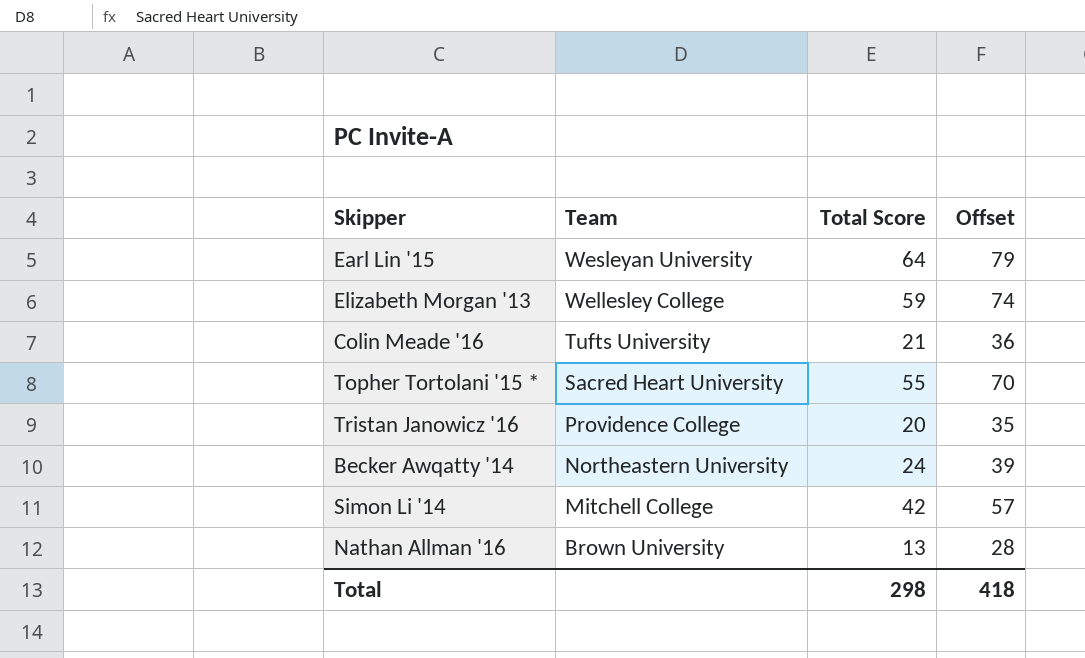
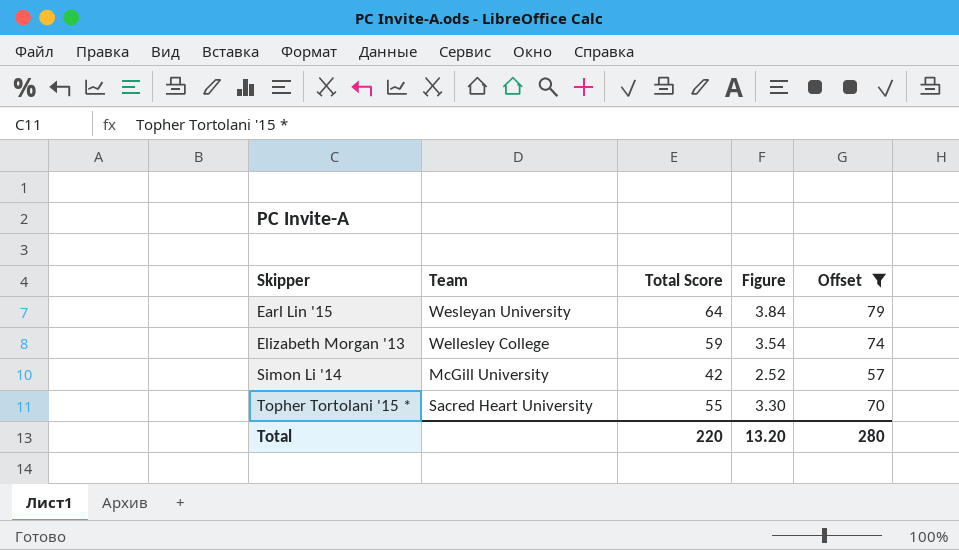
filter: none -> Offset >= 57
row order: Team descending -> Skipper ascending
column Figure | formula: none -> [Total Score] * 0.06
Simon Li '14 | Team: Mitchell College -> McGill University
Total | Total Score: 298 -> 220
Total | Offset: 418 -> 280

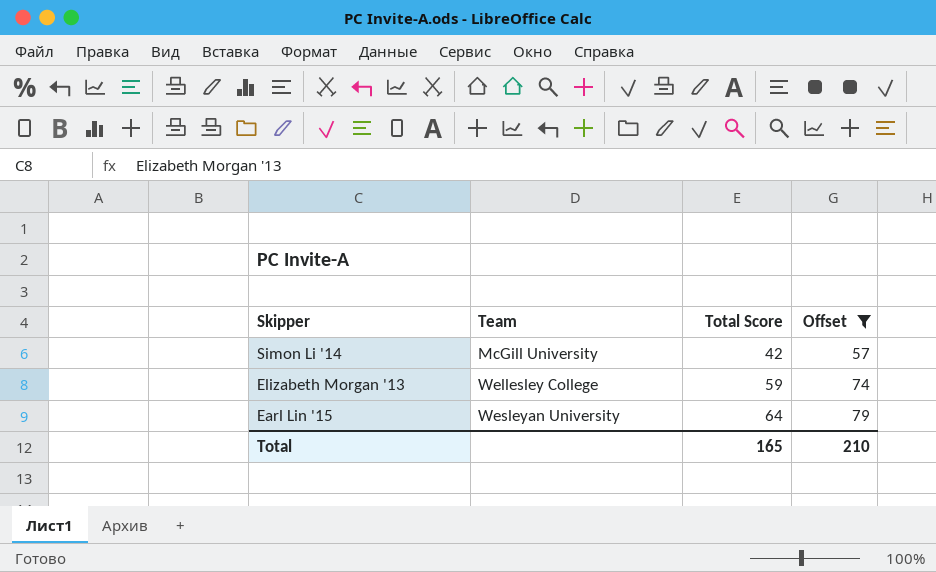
row order: Skipper ascending -> Skipper descending
column Figure | formula: [Total Score] * 0.06 -> none
row Topher Tortolani '15 *: Sacred Heart University | 55 | 3.30 | 70 -> none
Total | Total Score: 220 -> 165
Total | Offset: 280 -> 210

